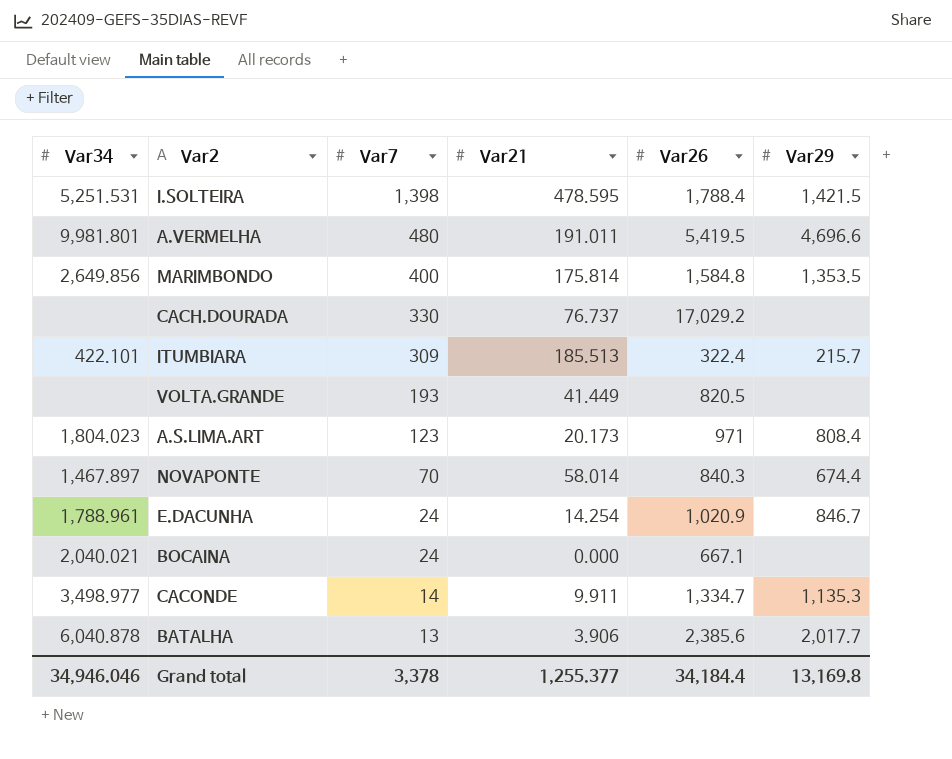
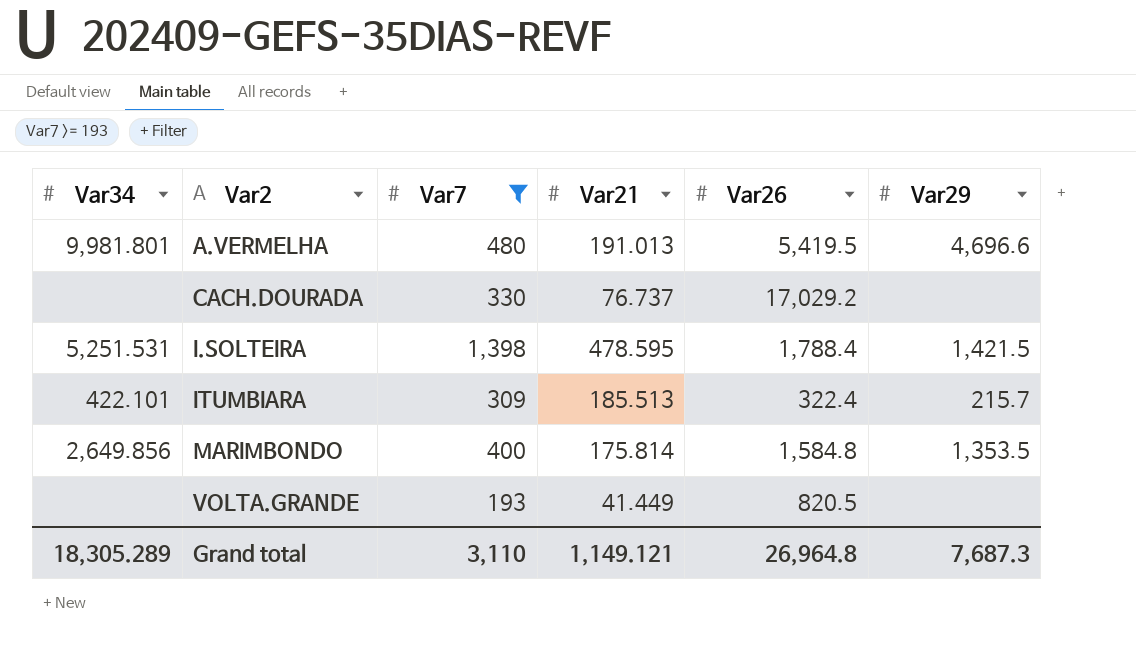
filter: none -> Var7 >= 193
row order: Var7 descending -> Var2 ascending
A.VERMELHA | Var21: 191.011 -> 191.013
Grand total | Var34: 34,946.046 -> 18,305.289
Grand total | Var7: 3,378 -> 3,110
Grand total | Var21: 1,255.377 -> 1,149.121
Grand total | Var26: 34,184.4 -> 26,964.8
Grand total | Var29: 13,169.8 -> 7,687.3

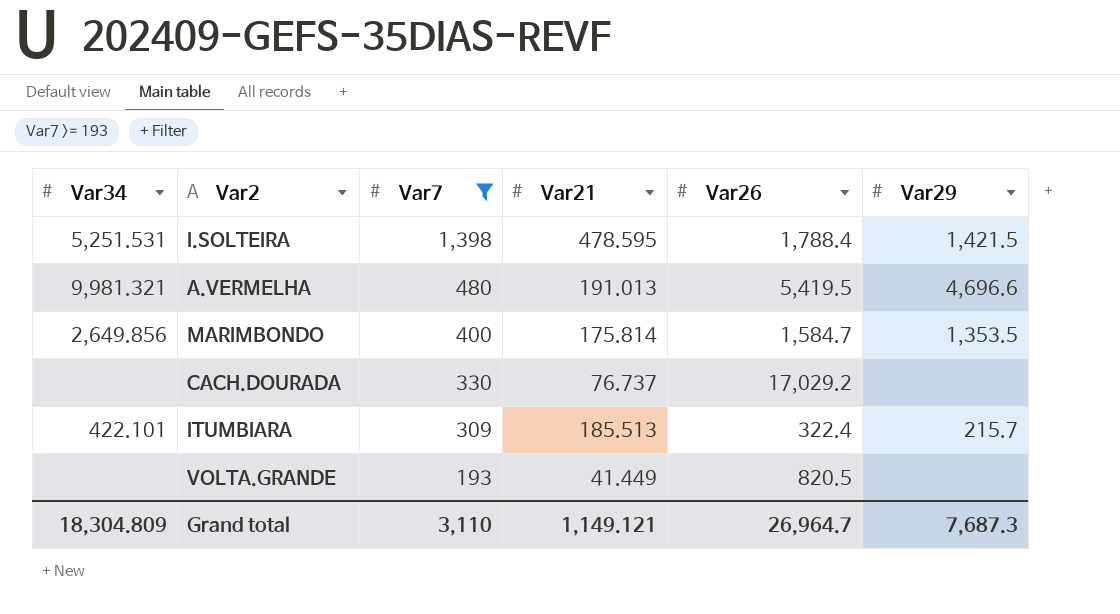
row order: Var2 ascending -> Var7 descending
A.VERMELHA | Var34: 9,981.801 -> 9,981.321
MARIMBONDO | Var26: 1,584.8 -> 1,584.7
Grand total | Var34: 18,305.289 -> 18,304.809
Grand total | Var26: 26,964.8 -> 26,964.7

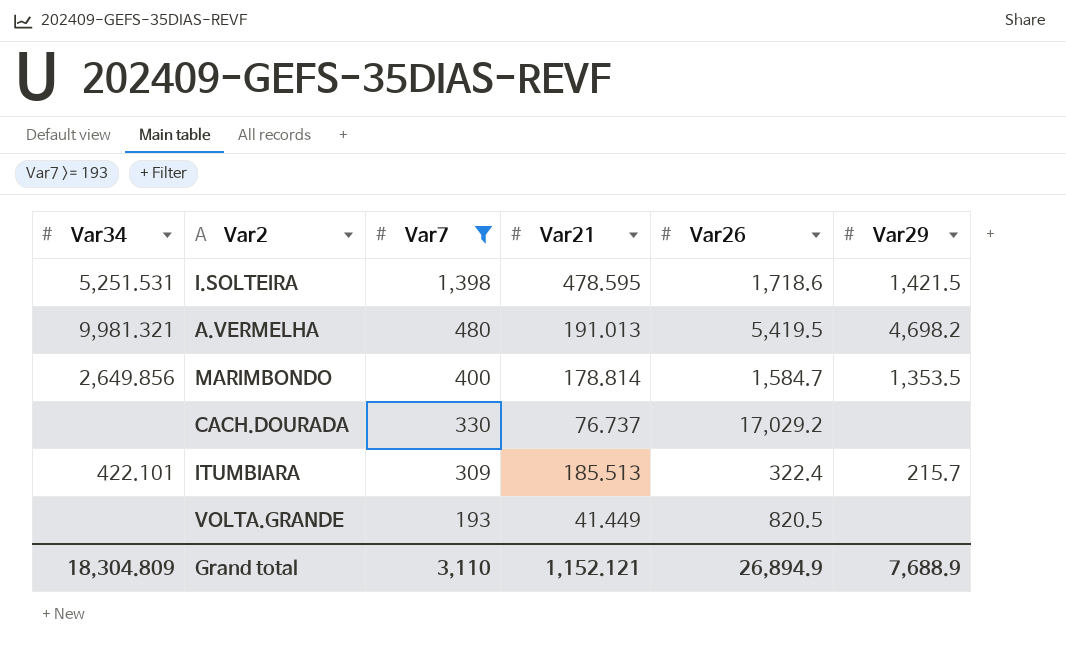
I.SOLTEIRA | Var26: 1,788.4 -> 1,718.6
A.VERMELHA | Var29: 4,696.6 -> 4,698.2
MARIMBONDO | Var21: 175.814 -> 178.814
Grand total | Var21: 1,149.121 -> 1,152.121
Grand total | Var26: 26,964.7 -> 26,894.9
Grand total | Var29: 7,687.3 -> 7,688.9

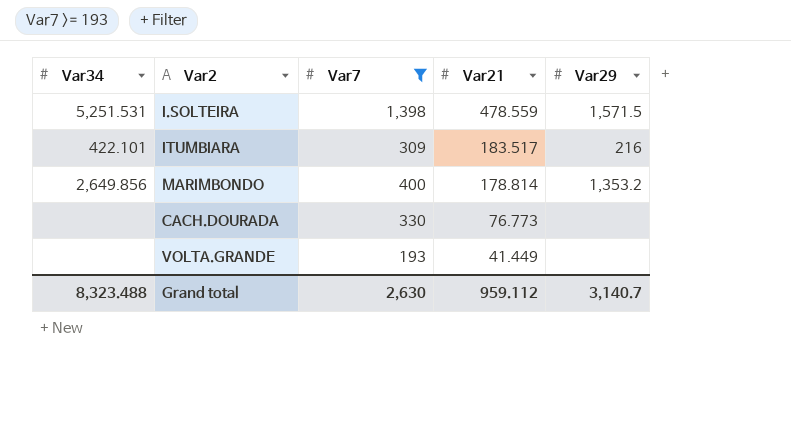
row order: Var7 descending -> Var21 descending
column Var26 | position: 5 -> none
row A.VERMELHA: 9,981.321 | 480 | 191.013 | 5,419.5 | 4,698.2 -> none
I.SOLTEIRA | Var21: 478.595 -> 478.559
I.SOLTEIRA | Var29: 1,421.5 -> 1,571.5
ITUMBIARA | Var21: 185.513 -> 183.517
ITUMBIARA | Var29: 215.7 -> 216
MARIMBONDO | Var29: 1,353.5 -> 1,353.2
CACH.DOURADA | Var21: 76.737 -> 76.773
Grand total | Var34: 18,304.809 -> 8,323.488
Grand total | Var7: 3,110 -> 2,630
Grand total | Var21: 1,152.121 -> 959.112
Grand total | Var29: 7,688.9 -> 3,140.7

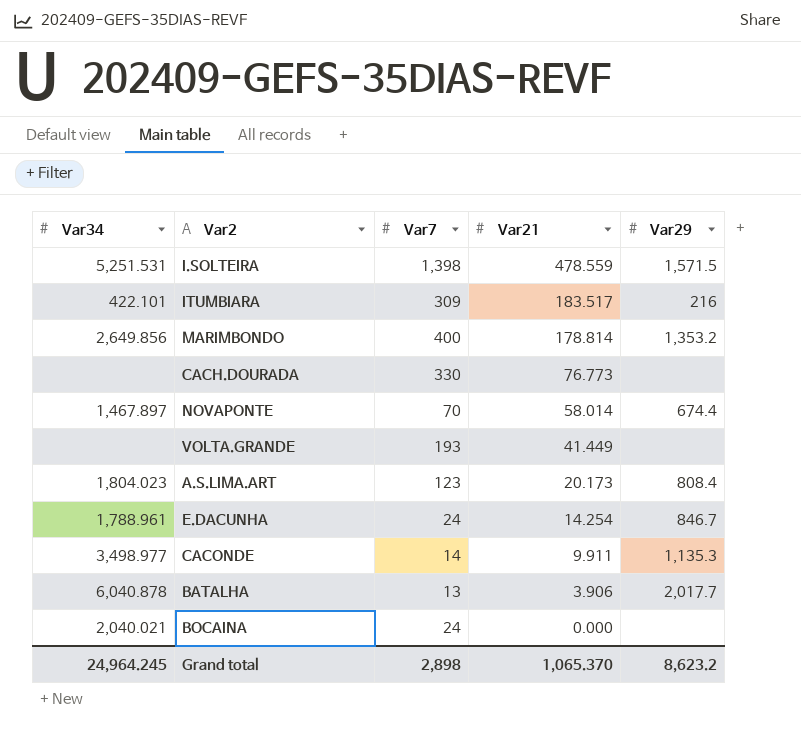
filter: Var7 >= 193 -> none
Grand total | Var34: 8,323.488 -> 24,964.245
Grand total | Var7: 2,630 -> 2,898
Grand total | Var21: 959.112 -> 1,065.370
Grand total | Var29: 3,140.7 -> 8,623.2

